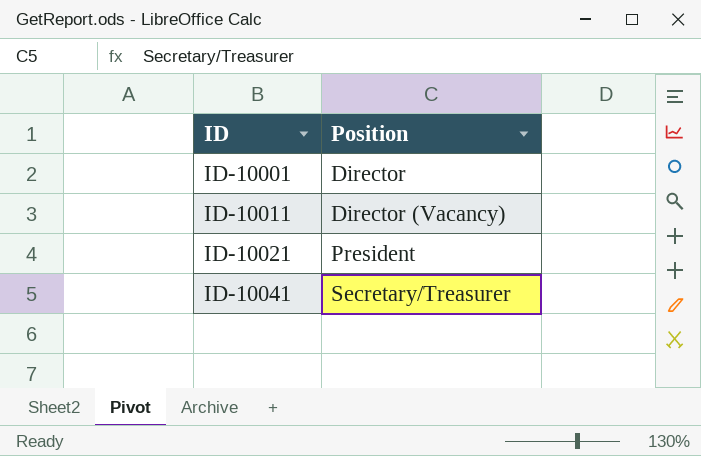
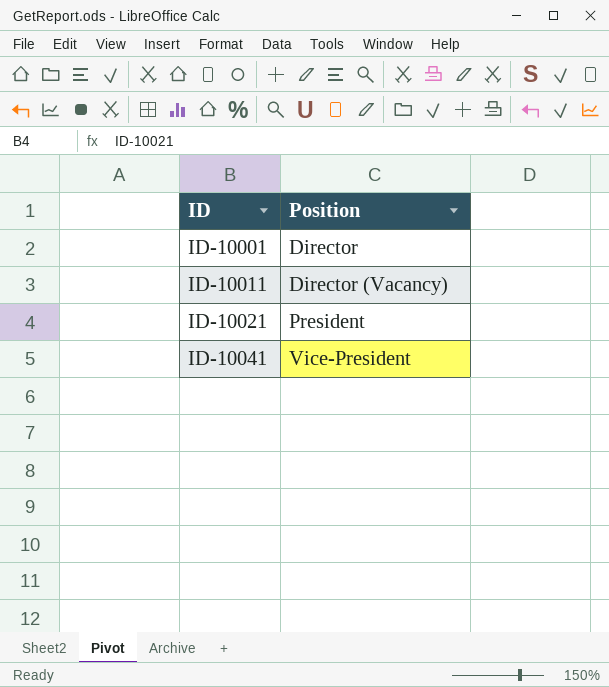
ID-10041 | Position: Secretary/Treasurer -> Vice-President

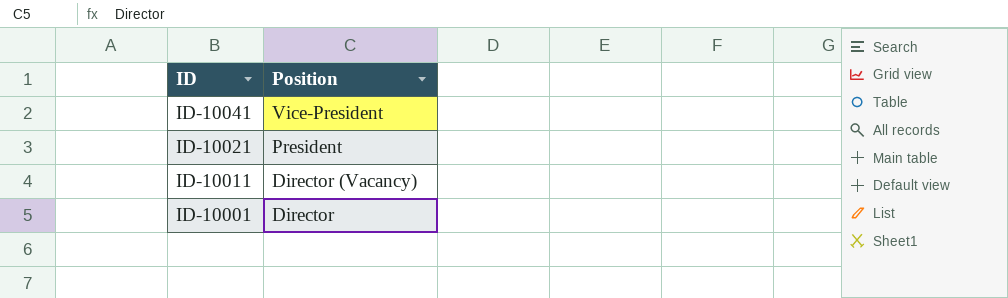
row order: ID ascending -> ID descending

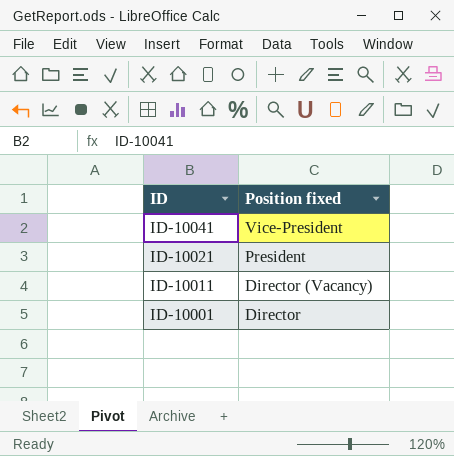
column name: Position -> Position fixed

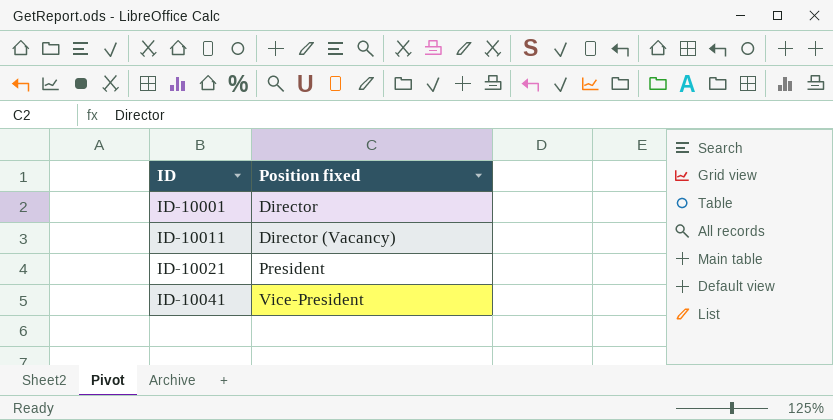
row order: ID descending -> ID ascending

